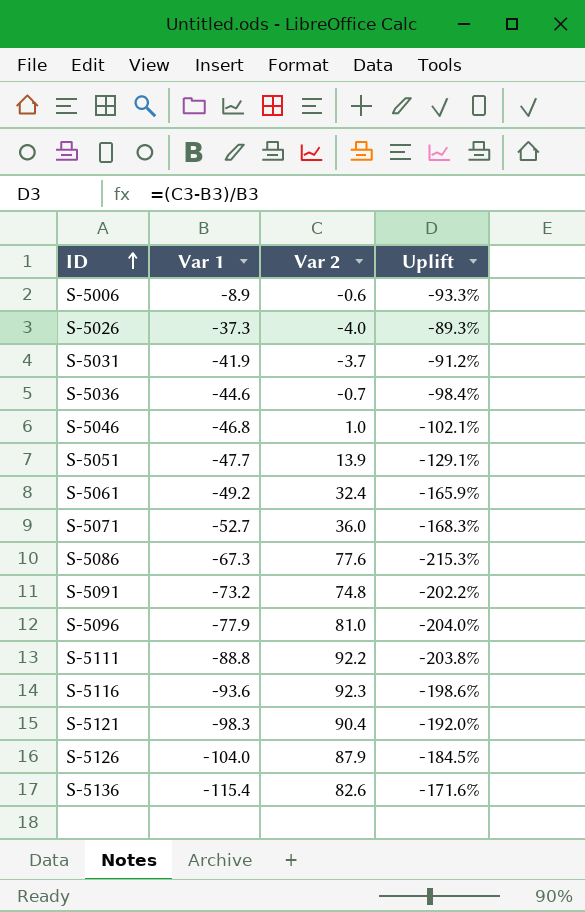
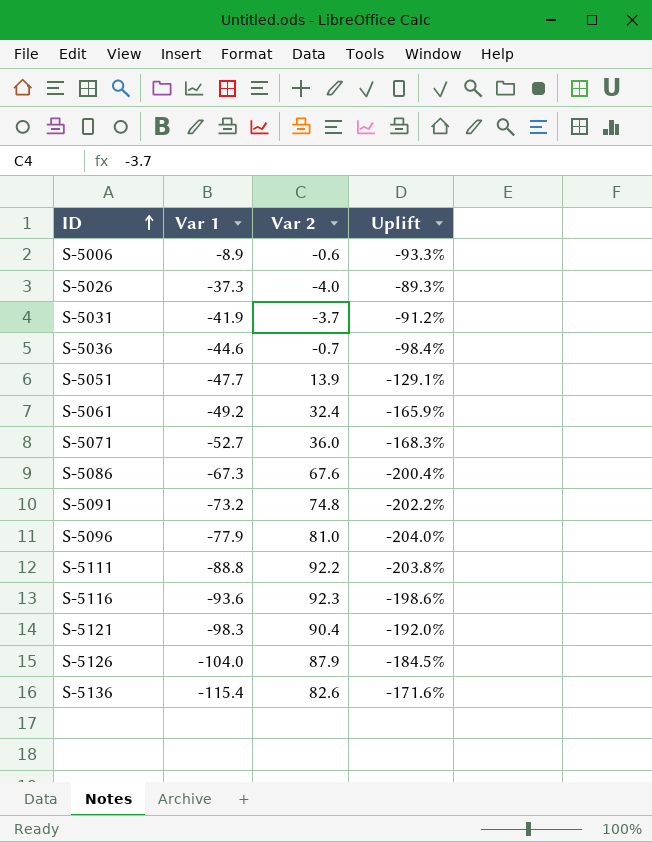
row S-5046: -46.8 | 1.0 | -102.1% -> none
S-5086 | Var 2: 77.6 -> 67.6
S-5086 | Uplift: -215.3% -> -200.4%

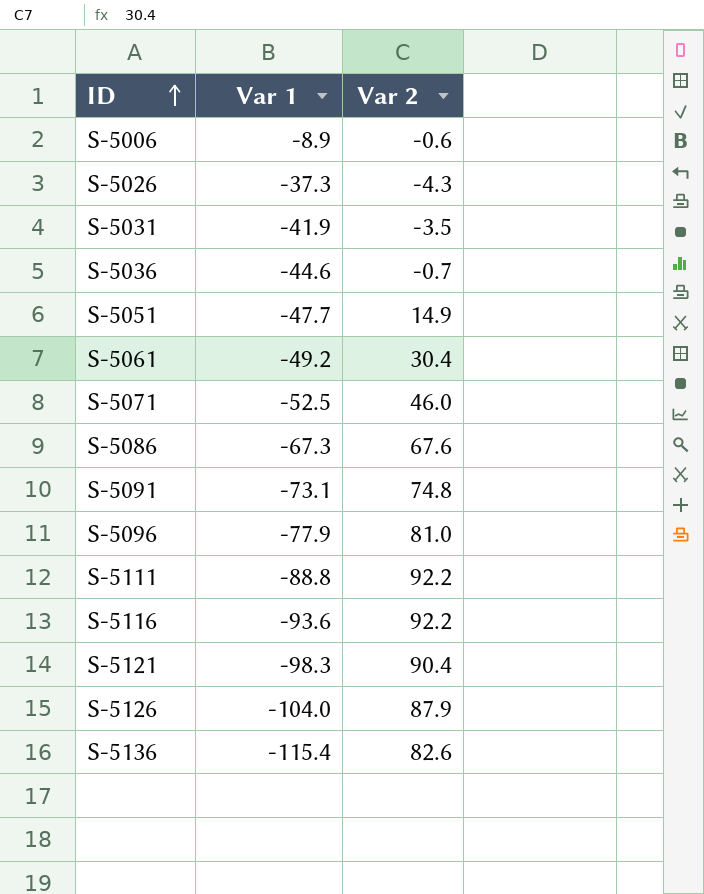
column Uplift | formula: ([Var 2] - [Var 1]) / [Var 1] -> none
S-5026 | Var 2: -4.0 -> -4.3
S-5031 | Var 2: -3.7 -> -3.5
S-5051 | Var 2: 13.9 -> 14.9
S-5061 | Var 2: 32.4 -> 30.4
S-5071 | Var 1: -52.7 -> -52.5
S-5071 | Var 2: 36.0 -> 46.0
S-5091 | Var 1: -73.2 -> -73.1
S-5116 | Var 2: 92.3 -> 92.2

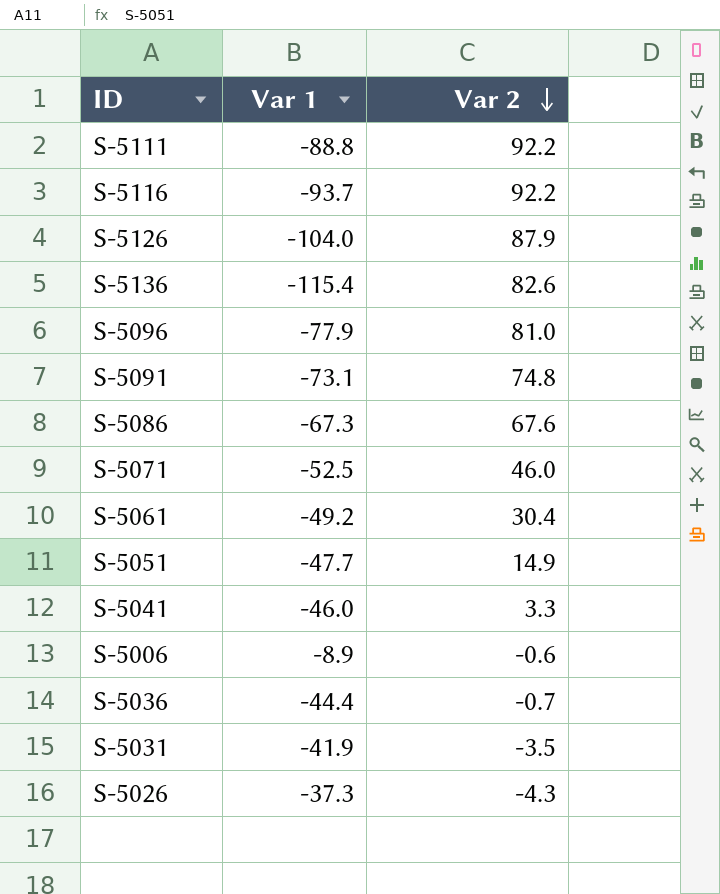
row order: ID ascending -> Var 2 descending
row S-5121: -98.3 | 90.4 -> none
S-5116 | Var 1: -93.6 -> -93.7
row S-5041: none -> -46.0 | 3.3
S-5036 | Var 1: -44.6 -> -44.4

